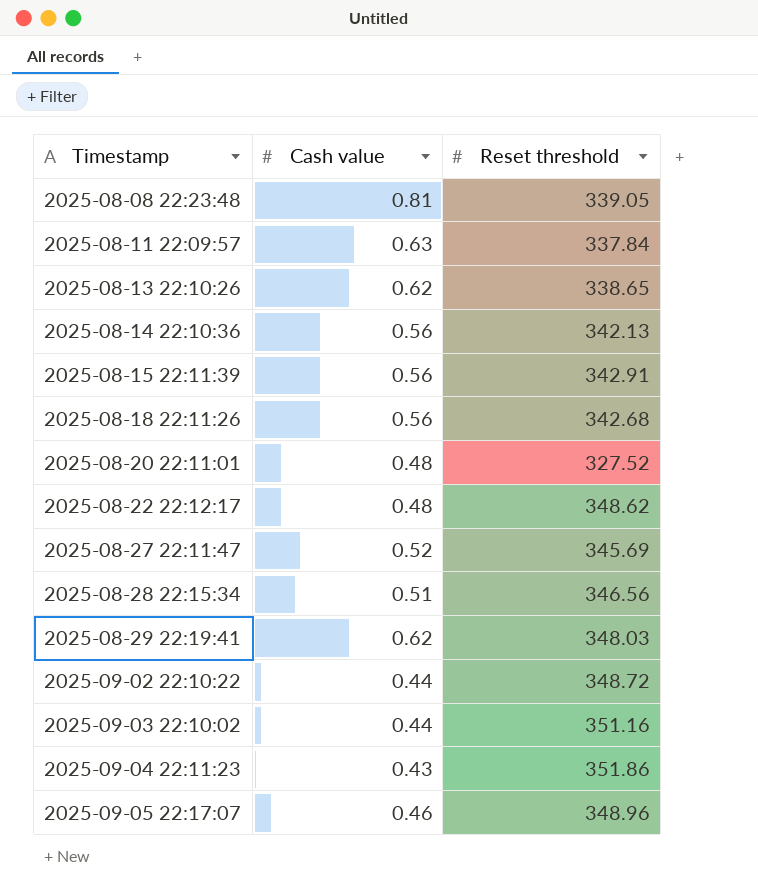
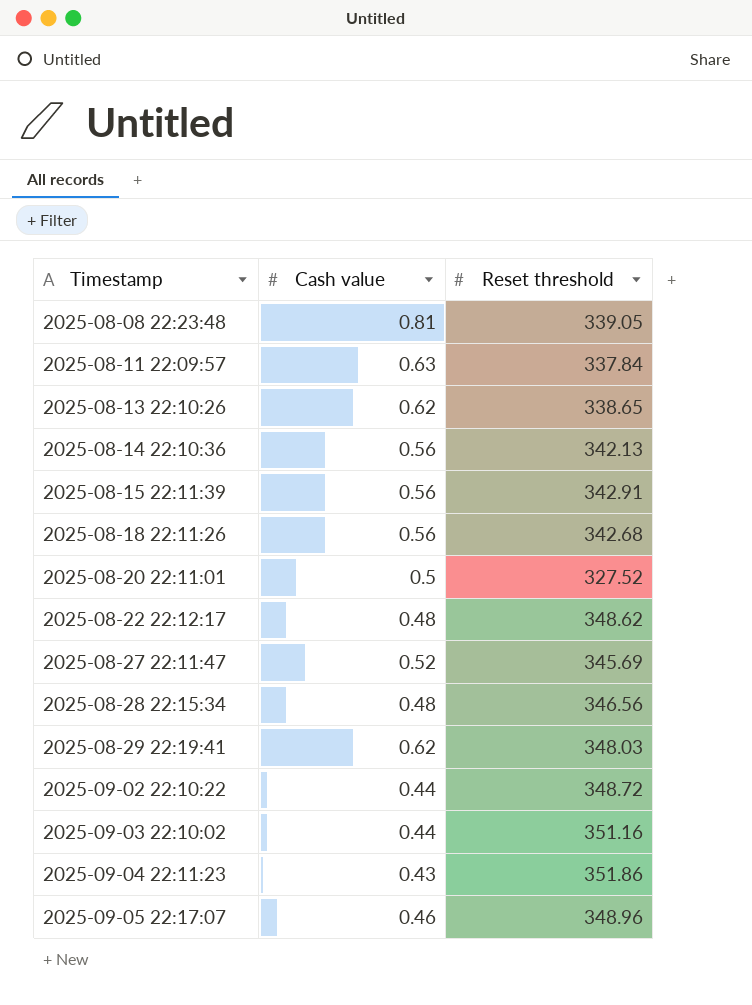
2025-08-20 22:11:01 | Cash value: 0.48 -> 0.5
2025-08-28 22:15:34 | Cash value: 0.51 -> 0.48

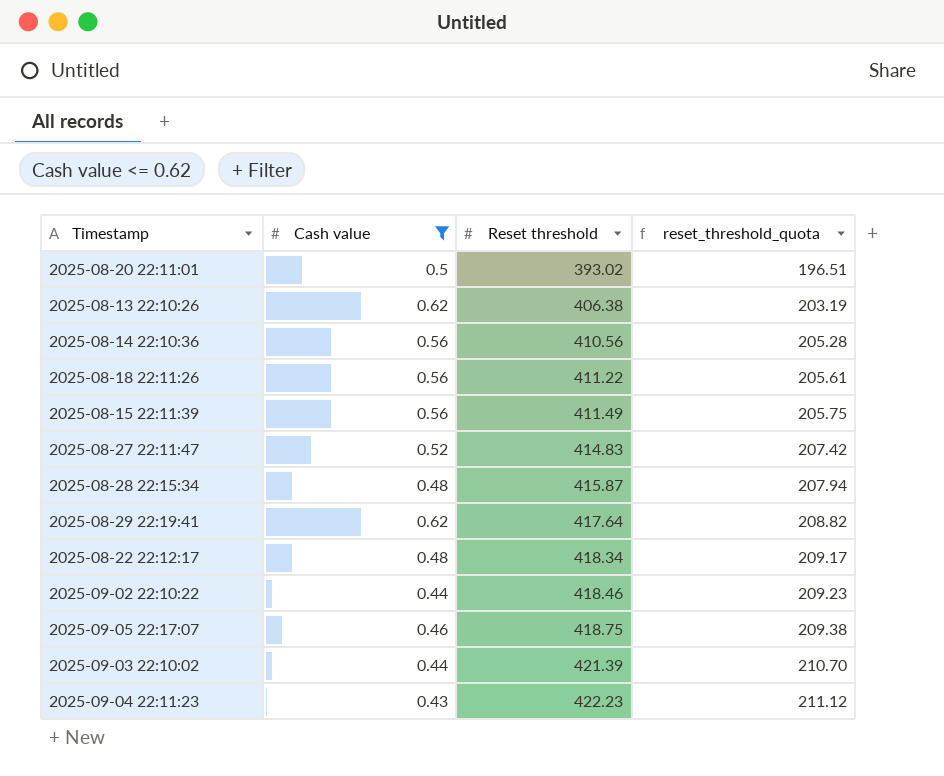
filter: none -> Cash value <= 0.62
row order: Timestamp ascending -> Reset threshold ascending
column reset_threshold_quota | formula: none -> [Reset threshold] * 0.5
2025-08-20 22:11:01 | Reset threshold: 327.52 -> 393.02
2025-08-13 22:10:26 | Reset threshold: 338.65 -> 406.38
2025-08-14 22:10:36 | Reset threshold: 342.13 -> 410.56
2025-08-18 22:11:26 | Reset threshold: 342.68 -> 411.22
2025-08-15 22:11:39 | Reset threshold: 342.91 -> 411.49
2025-08-27 22:11:47 | Reset threshold: 345.69 -> 414.83
2025-08-28 22:15:34 | Reset threshold: 346.56 -> 415.87
2025-08-29 22:19:41 | Reset threshold: 348.03 -> 417.64
2025-08-22 22:12:17 | Reset threshold: 348.62 -> 418.34
2025-09-02 22:10:22 | Reset threshold: 348.72 -> 418.46
2025-09-05 22:17:07 | Reset threshold: 348.96 -> 418.75
2025-09-03 22:10:02 | Reset threshold: 351.16 -> 421.39
2025-09-04 22:11:23 | Reset threshold: 351.86 -> 422.23

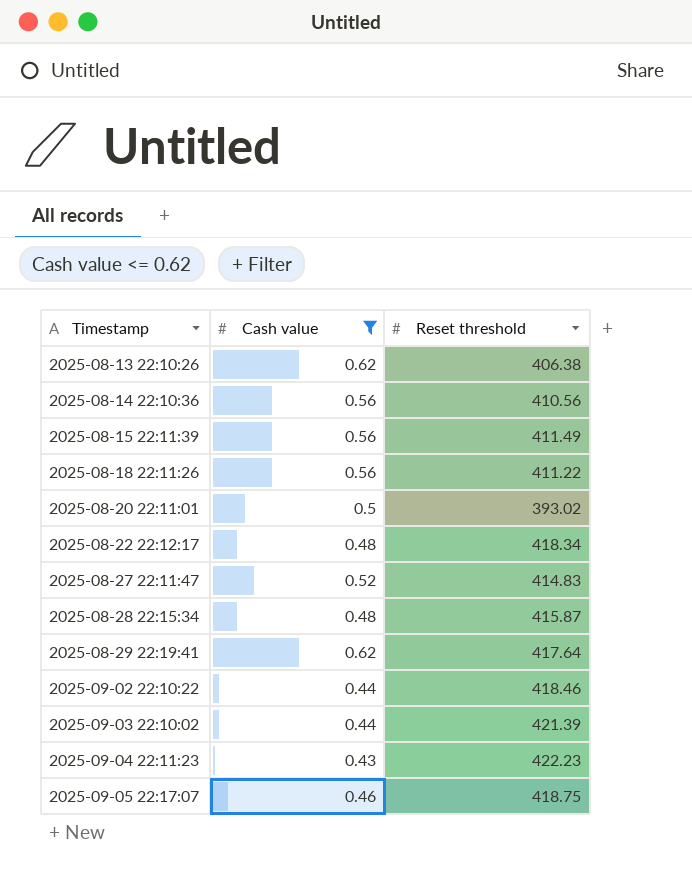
row order: Reset threshold ascending -> Timestamp ascending
column reset_threshold_quota | formula: [Reset threshold] * 0.5 -> none

